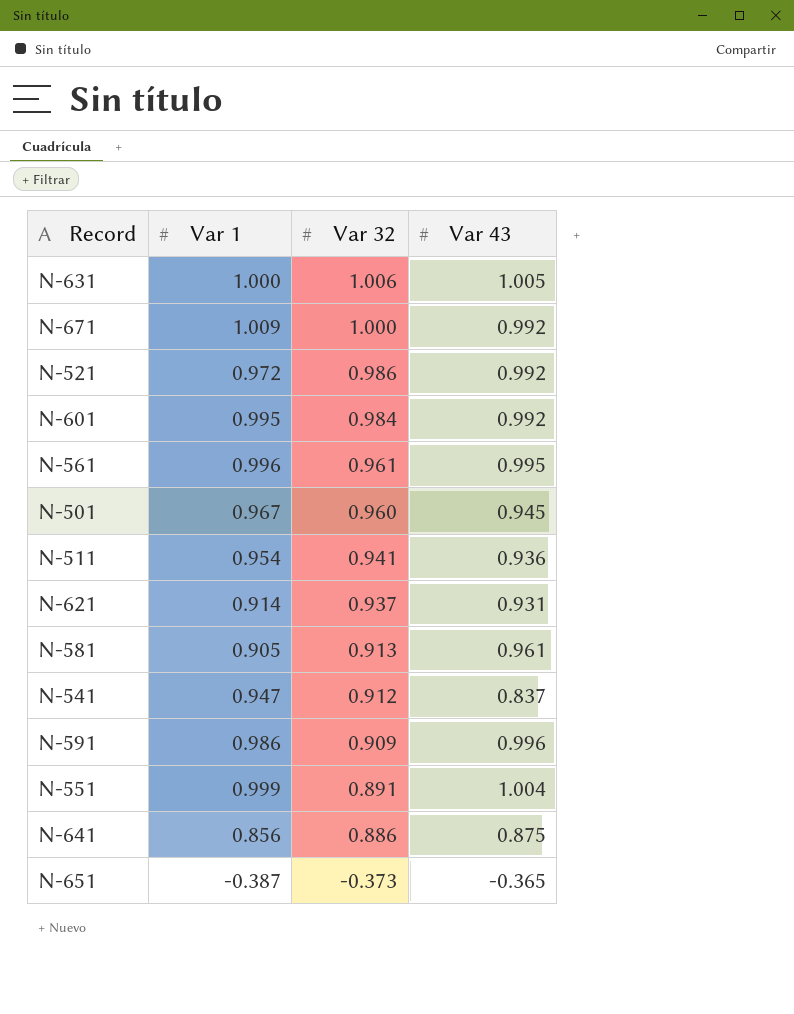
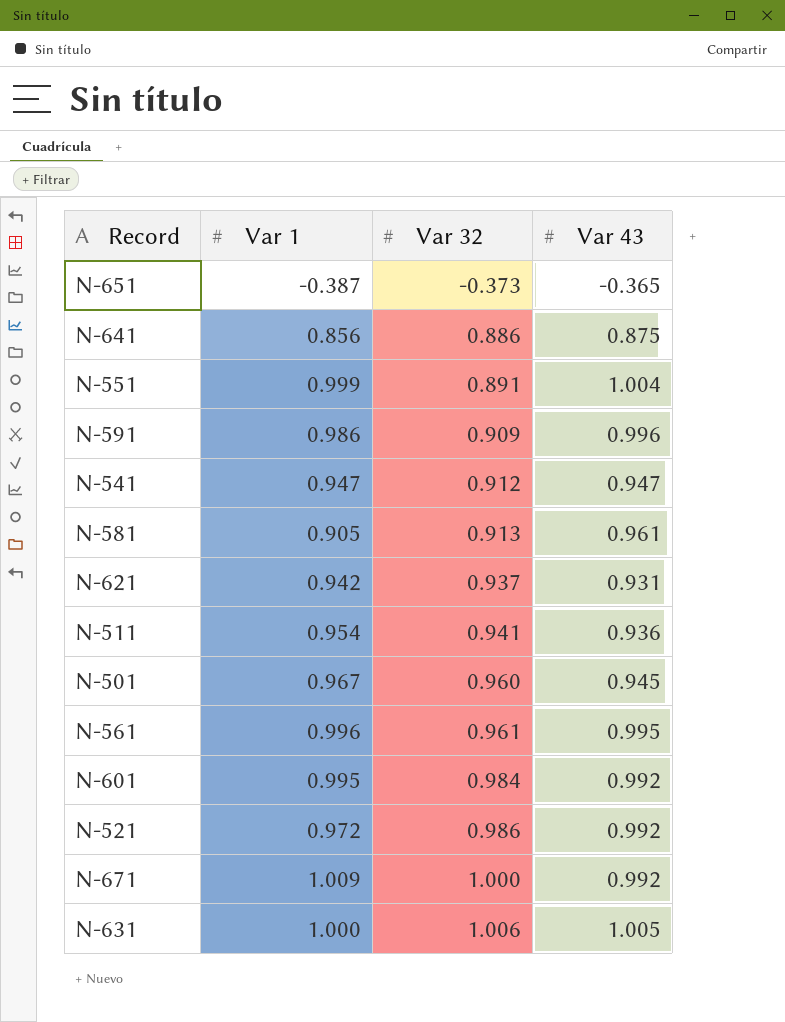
row order: Var 32 descending -> Var 32 ascending
N-541 | Var 43: 0.837 -> 0.947
N-621 | Var 1: 0.914 -> 0.942

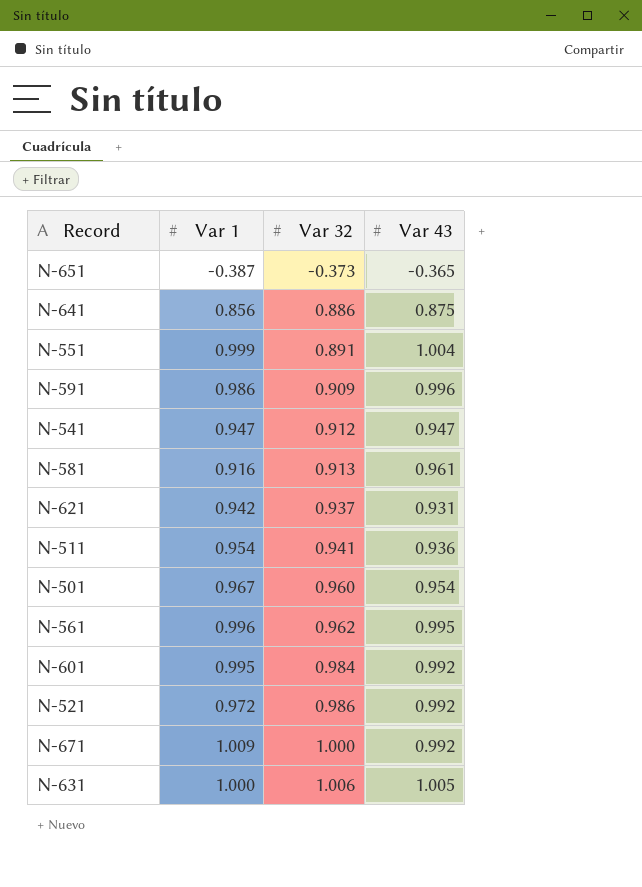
N-581 | Var 1: 0.905 -> 0.916
N-501 | Var 43: 0.945 -> 0.954
N-561 | Var 32: 0.961 -> 0.962

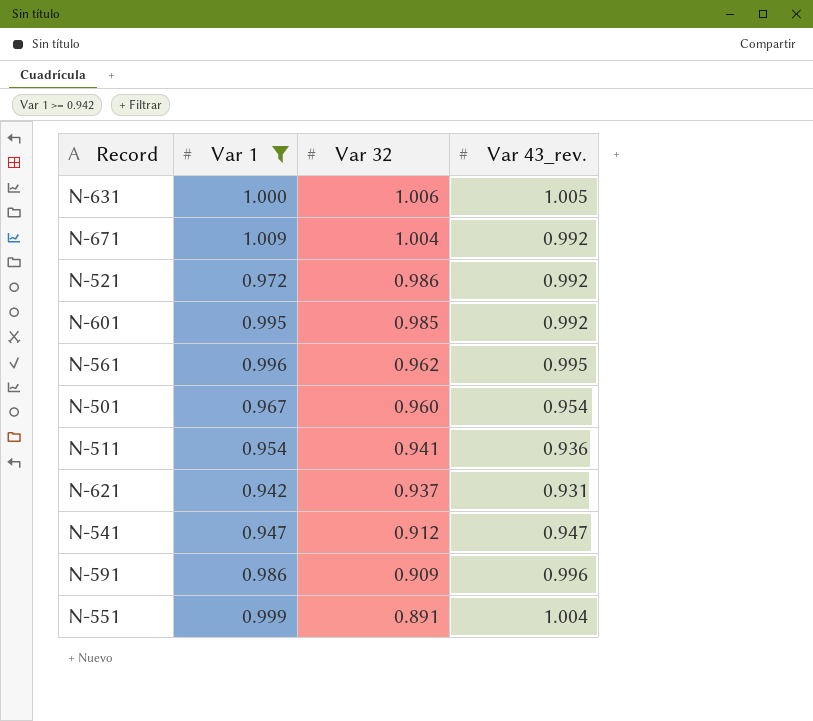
filter: none -> Var 1 >= 0.942
row order: Var 32 ascending -> Var 32 descending
column name: Var 43 -> Var 43_rev.
N-671 | Var 32: 1.000 -> 1.004
N-601 | Var 32: 0.984 -> 0.985

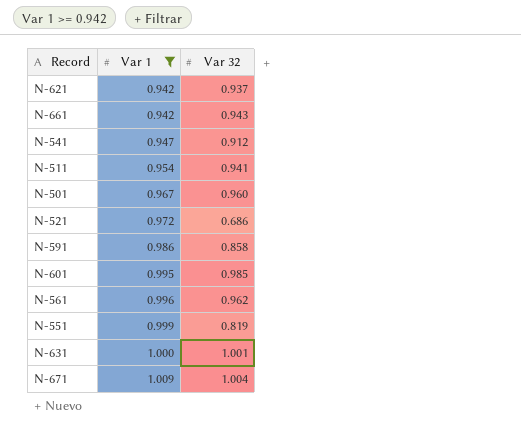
row order: Var 32 descending -> Var 1 ascending
column Var 43_rev. | position: 4 -> none
row N-661: none -> 0.942 | 0.943
N-521 | Var 32: 0.986 -> 0.686
N-591 | Var 32: 0.909 -> 0.858
N-551 | Var 32: 0.891 -> 0.819
N-631 | Var 32: 1.006 -> 1.001

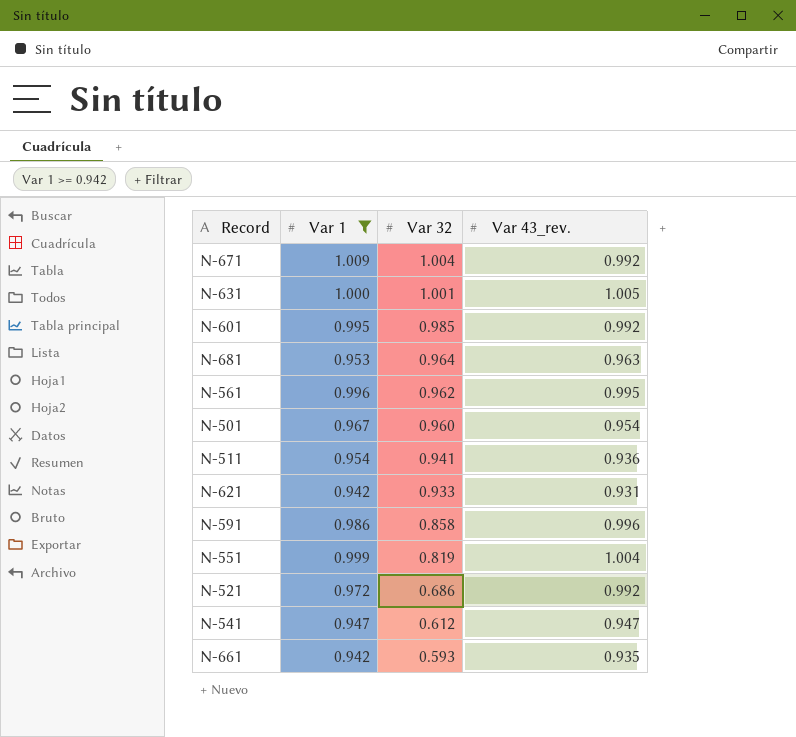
row order: Var 1 ascending -> Var 32 descending
column Var 43_rev. | position: none -> 4
row N-681: none -> 0.953 | 0.964 | 0.963
N-621 | Var 32: 0.937 -> 0.933
N-541 | Var 32: 0.912 -> 0.612
N-661 | Var 32: 0.943 -> 0.593

